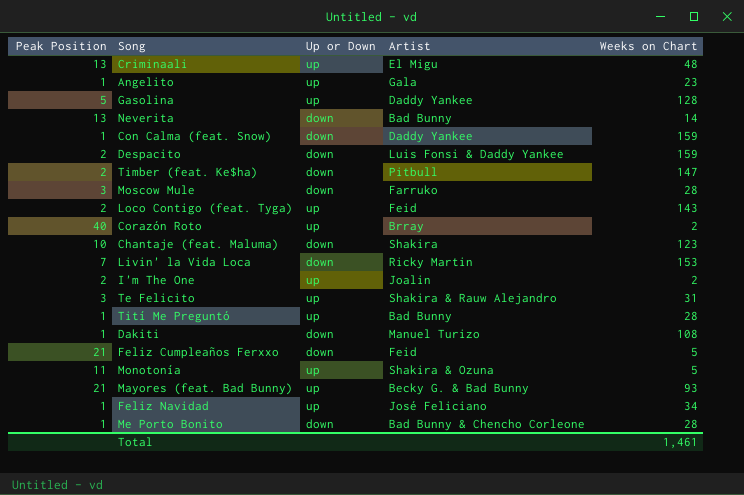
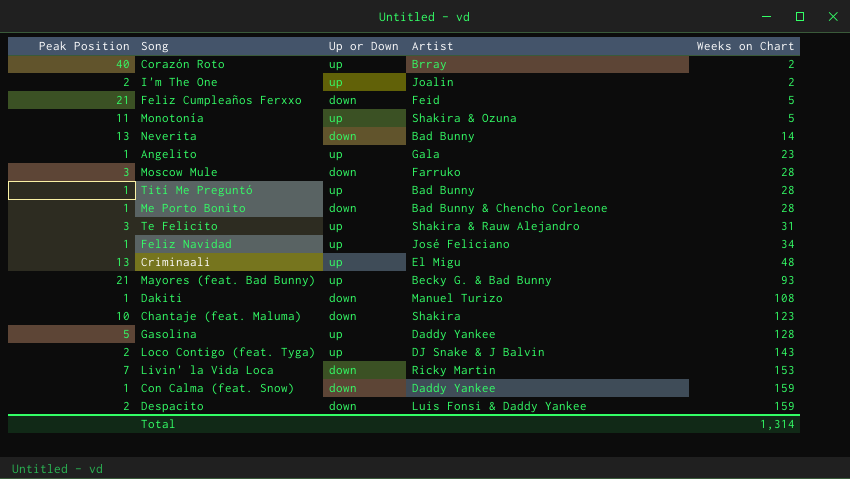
row order: none -> Weeks on Chart ascending
row Timber (feat. Ke$ha): 2 | down | Pitbull | 147 -> none
Loco Contigo (feat. Tyga) | Artist: Feid -> DJ Snake & J Balvin
Total | Weeks on Chart: 1,461 -> 1,314

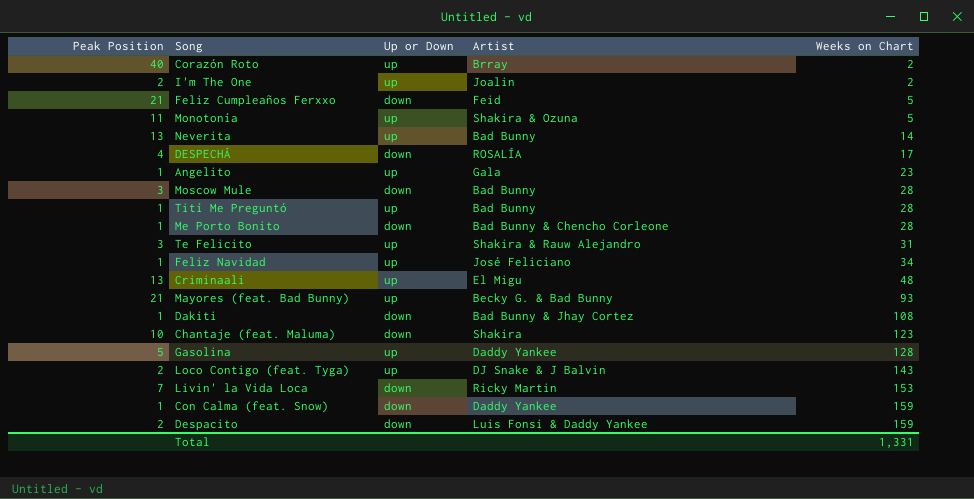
Neverita | Up or Down: down -> up
row DESPECHÁ: none -> 4 | down | ROSALÍA | 17
Moscow Mule | Artist: Farruko -> Bad Bunny
Dakiti | Artist: Manuel Turizo -> Bad Bunny & Jhay Cortez
Total | Weeks on Chart: 1,314 -> 1,331

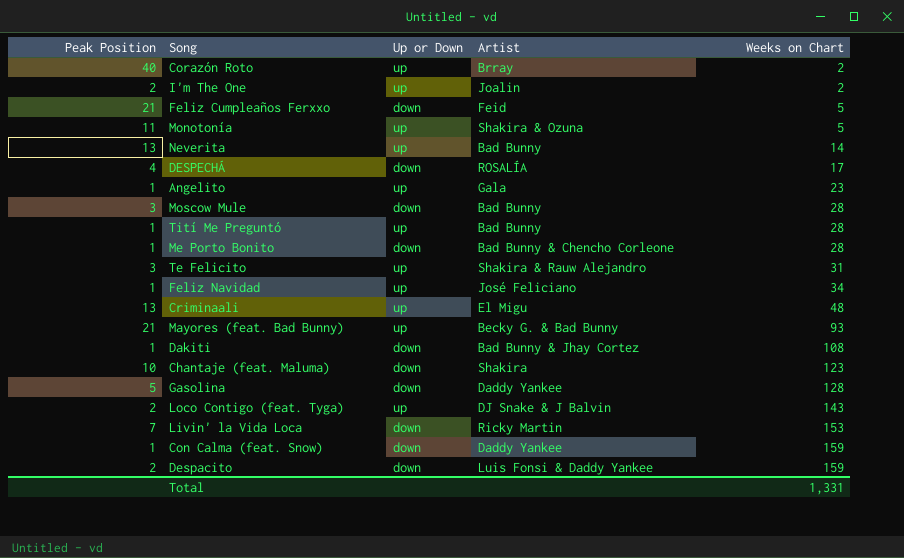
Gasolina | Up or Down: up -> down

